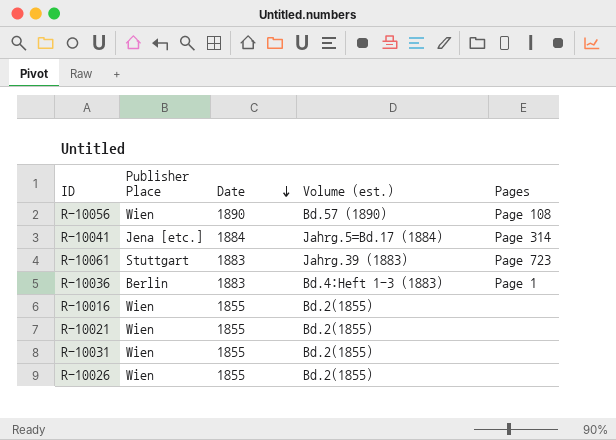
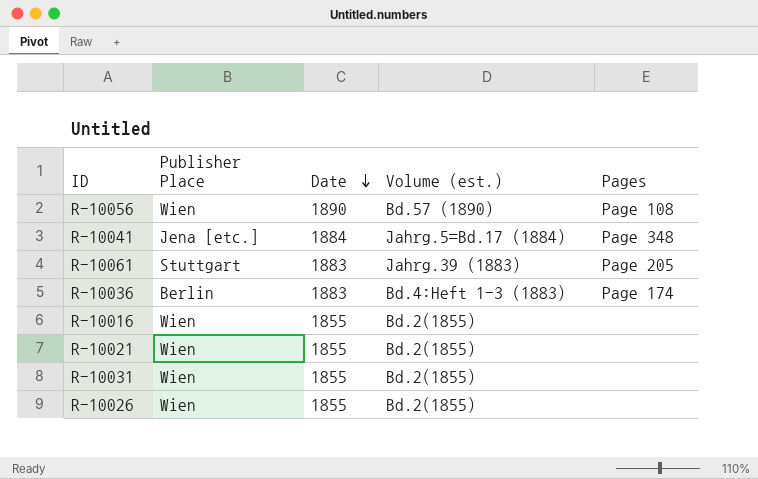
R-10041 | Pages: Page 314 -> Page 348
R-10061 | Pages: Page 723 -> Page 205
R-10036 | Pages: Page 1 -> Page 174

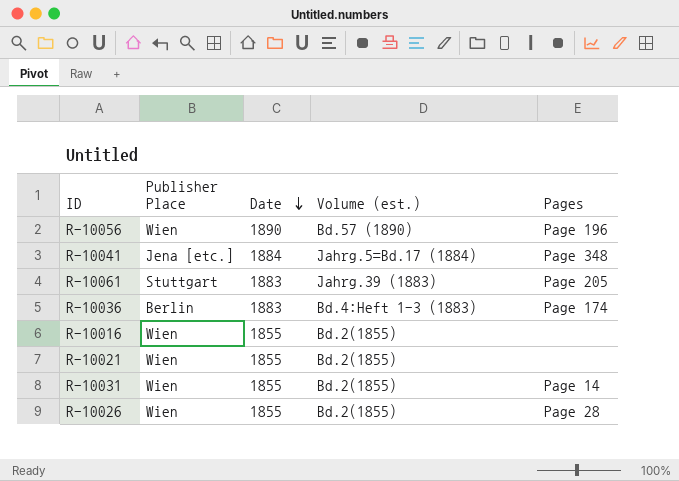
R-10056 | Pages: Page 108 -> Page 196
R-10031 | Pages: none -> Page 14
R-10026 | Pages: none -> Page 28

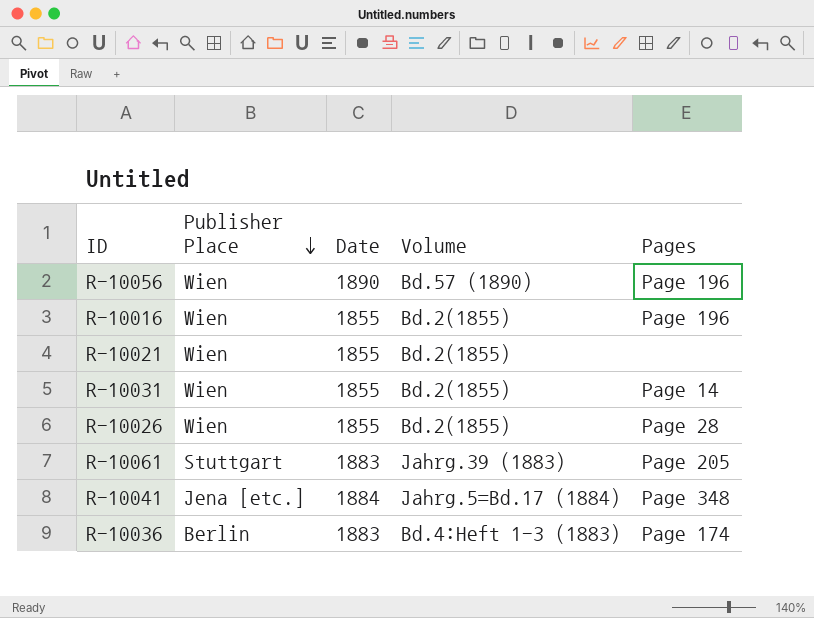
row order: Date descending -> Publisher Place descending
column name: Volume (est.) -> Volume
R-10016 | Pages: none -> Page 196

